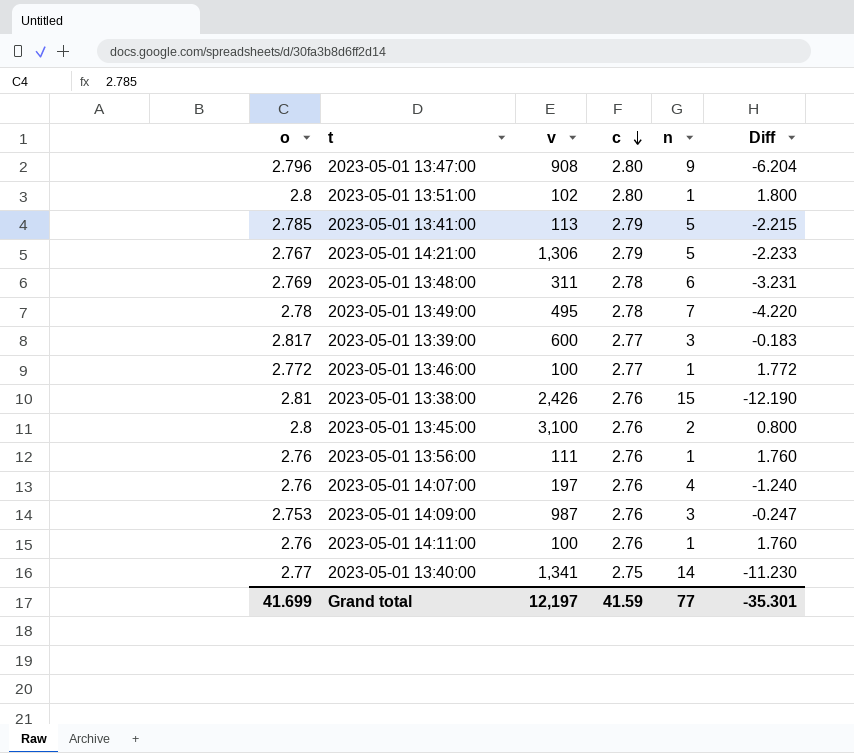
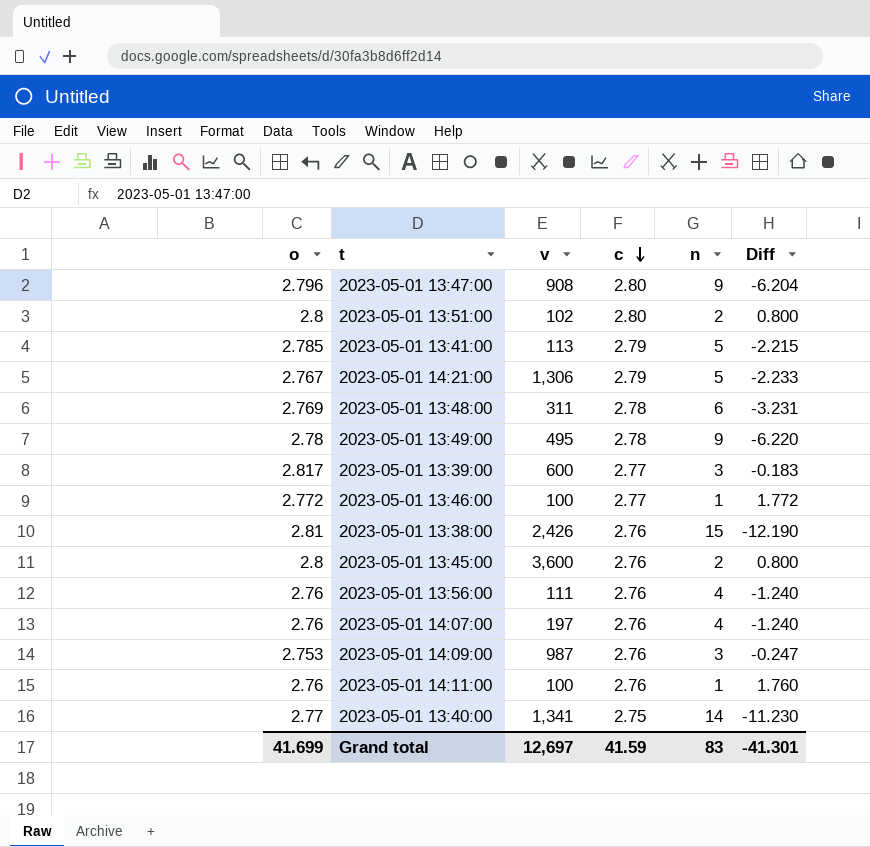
2023-05-01 13:51:00 | n: 1 -> 2
2023-05-01 13:51:00 | Diff: 1.800 -> 0.800
2023-05-01 13:49:00 | n: 7 -> 9
2023-05-01 13:49:00 | Diff: -4.220 -> -6.220
2023-05-01 13:45:00 | v: 3,100 -> 3,600
2023-05-01 13:56:00 | n: 1 -> 4
2023-05-01 13:56:00 | Diff: 1.760 -> -1.240
Grand total | v: 12,197 -> 12,697
Grand total | n: 77 -> 83
Grand total | Diff: -35.301 -> -41.301

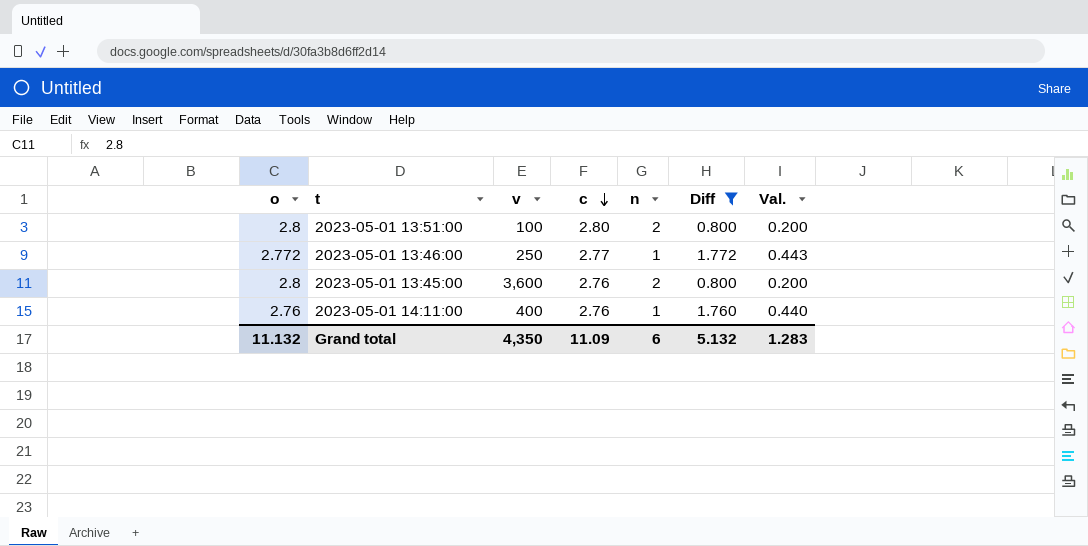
filter: none -> Diff >= 0.800
column Val. | formula: none -> [Diff] * 0.25
2023-05-01 13:51:00 | v: 102 -> 100
2023-05-01 13:46:00 | v: 100 -> 250
2023-05-01 14:11:00 | v: 100 -> 400
Grand total | o: 41.699 -> 11.132
Grand total | v: 12,697 -> 4,350
Grand total | c: 41.59 -> 11.09
Grand total | n: 83 -> 6
Grand total | Diff: -41.301 -> 5.132

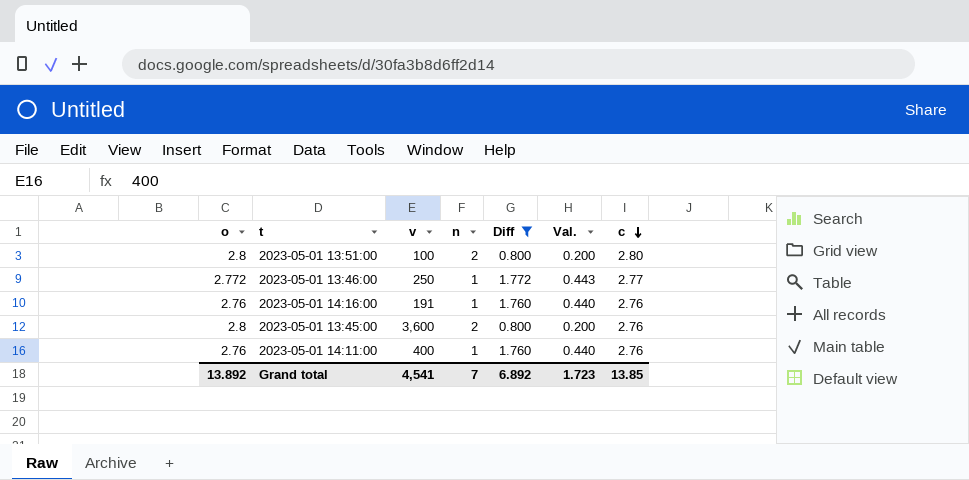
column c | position: 4 -> 7
row 2023-05-01 14:16:00: none -> 2.76 | 191 | 1 | 1.760 | 0.440 | 2.76
Grand total | o: 11.132 -> 13.892
Grand total | v: 4,350 -> 4,541
Grand total | n: 6 -> 7
Grand total | Diff: 5.132 -> 6.892
Grand total | Val.: 1.283 -> 1.723
Grand total | c: 11.09 -> 13.85

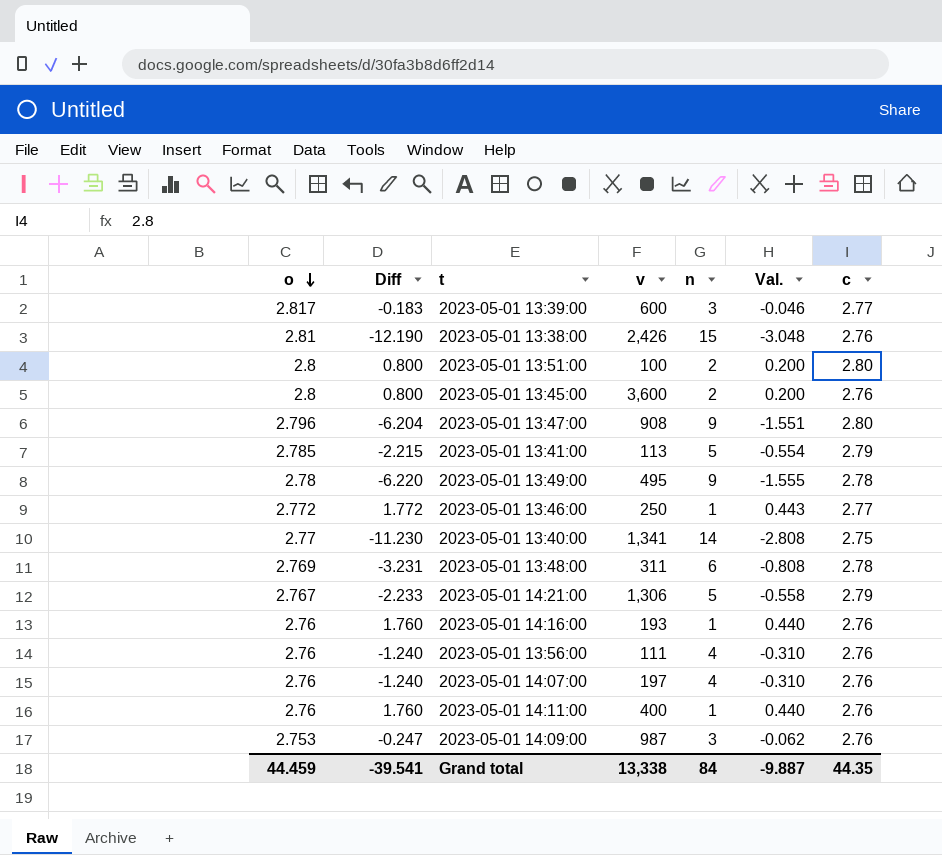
filter: Diff >= 0.800 -> none
row order: c descending -> o descending
column Diff | position: 5 -> 2
2023-05-01 14:16:00 | v: 191 -> 193
Grand total | o: 13.892 -> 44.459
Grand total | Diff: 6.892 -> -39.541
Grand total | v: 4,541 -> 13,338
Grand total | n: 7 -> 84
Grand total | Val.: 1.723 -> -9.887
Grand total | c: 13.85 -> 44.35

